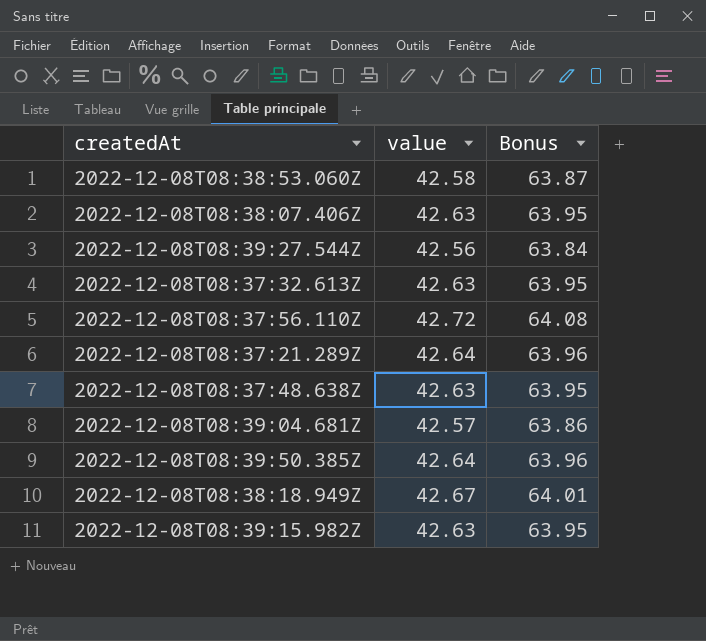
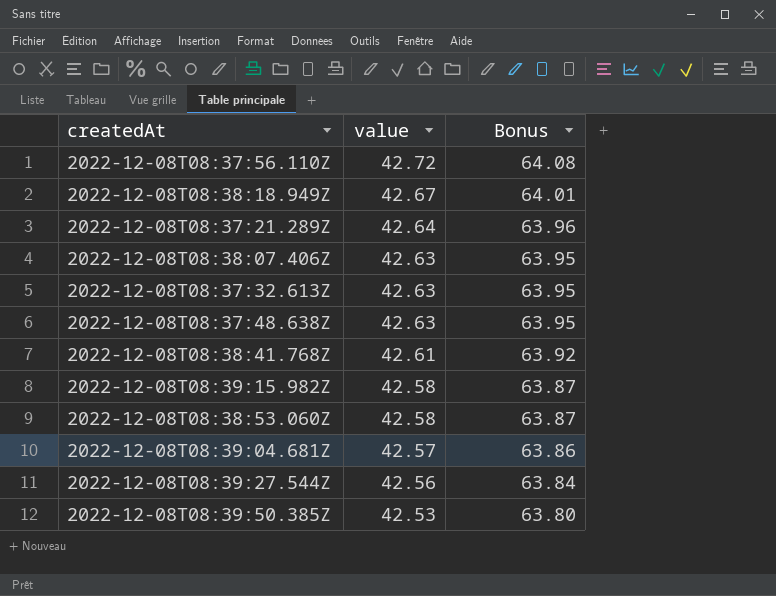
row order: none -> value descending
row 2022-12-08T08:38:41.768Z: none -> 42.61 | 63.92
2022-12-08T08:39:15.982Z | value: 42.63 -> 42.58
2022-12-08T08:39:15.982Z | Bonus: 63.95 -> 63.87
2022-12-08T08:39:50.385Z | value: 42.64 -> 42.53
2022-12-08T08:39:50.385Z | Bonus: 63.96 -> 63.80

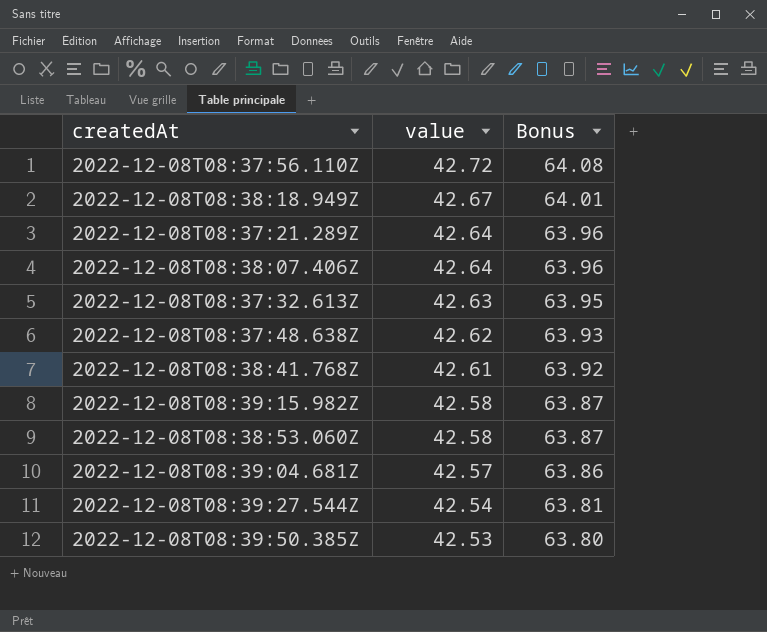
2022-12-08T08:38:07.406Z | value: 42.63 -> 42.64
2022-12-08T08:38:07.406Z | Bonus: 63.95 -> 63.96
2022-12-08T08:37:48.638Z | value: 42.63 -> 42.62
2022-12-08T08:37:48.638Z | Bonus: 63.95 -> 63.93
2022-12-08T08:39:27.544Z | value: 42.56 -> 42.54
2022-12-08T08:39:27.544Z | Bonus: 63.84 -> 63.81

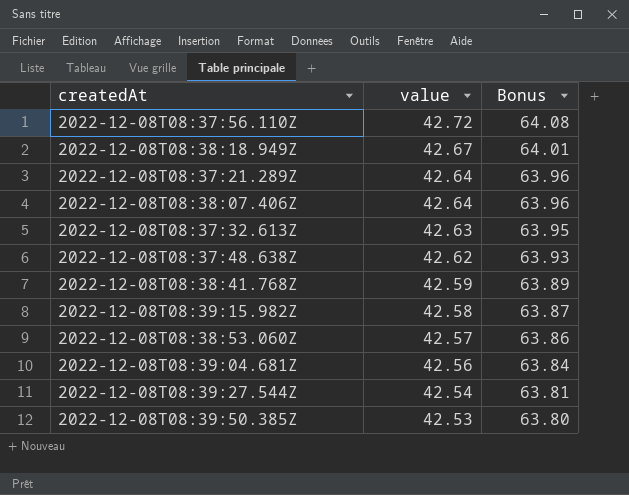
2022-12-08T08:38:41.768Z | value: 42.61 -> 42.59
2022-12-08T08:38:41.768Z | Bonus: 63.92 -> 63.89
2022-12-08T08:38:53.060Z | value: 42.58 -> 42.57
2022-12-08T08:38:53.060Z | Bonus: 63.87 -> 63.86
2022-12-08T08:39:04.681Z | value: 42.57 -> 42.56
2022-12-08T08:39:04.681Z | Bonus: 63.86 -> 63.84

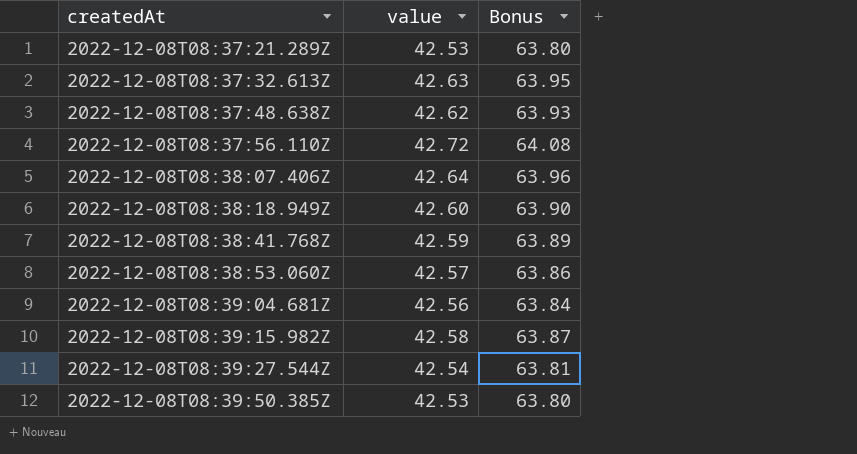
row order: value descending -> createdAt ascending
2022-12-08T08:37:21.289Z | value: 42.64 -> 42.53
2022-12-08T08:37:21.289Z | Bonus: 63.96 -> 63.80
2022-12-08T08:38:18.949Z | value: 42.67 -> 42.60
2022-12-08T08:38:18.949Z | Bonus: 64.01 -> 63.90

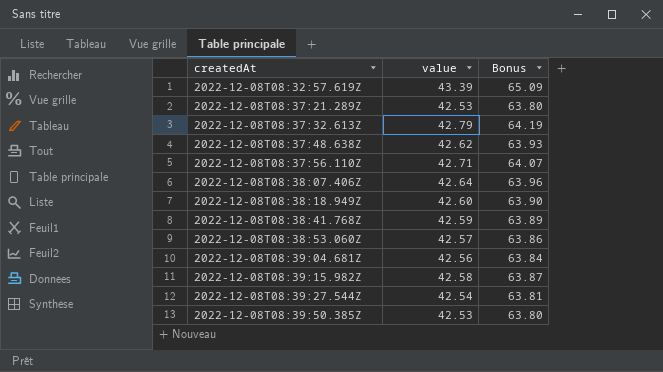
row 2022-12-08T08:32:57.619Z: none -> 43.39 | 65.09
2022-12-08T08:37:32.613Z | value: 42.63 -> 42.79
2022-12-08T08:37:32.613Z | Bonus: 63.95 -> 64.19
2022-12-08T08:37:56.110Z | value: 42.72 -> 42.71
2022-12-08T08:37:56.110Z | Bonus: 64.08 -> 64.07

